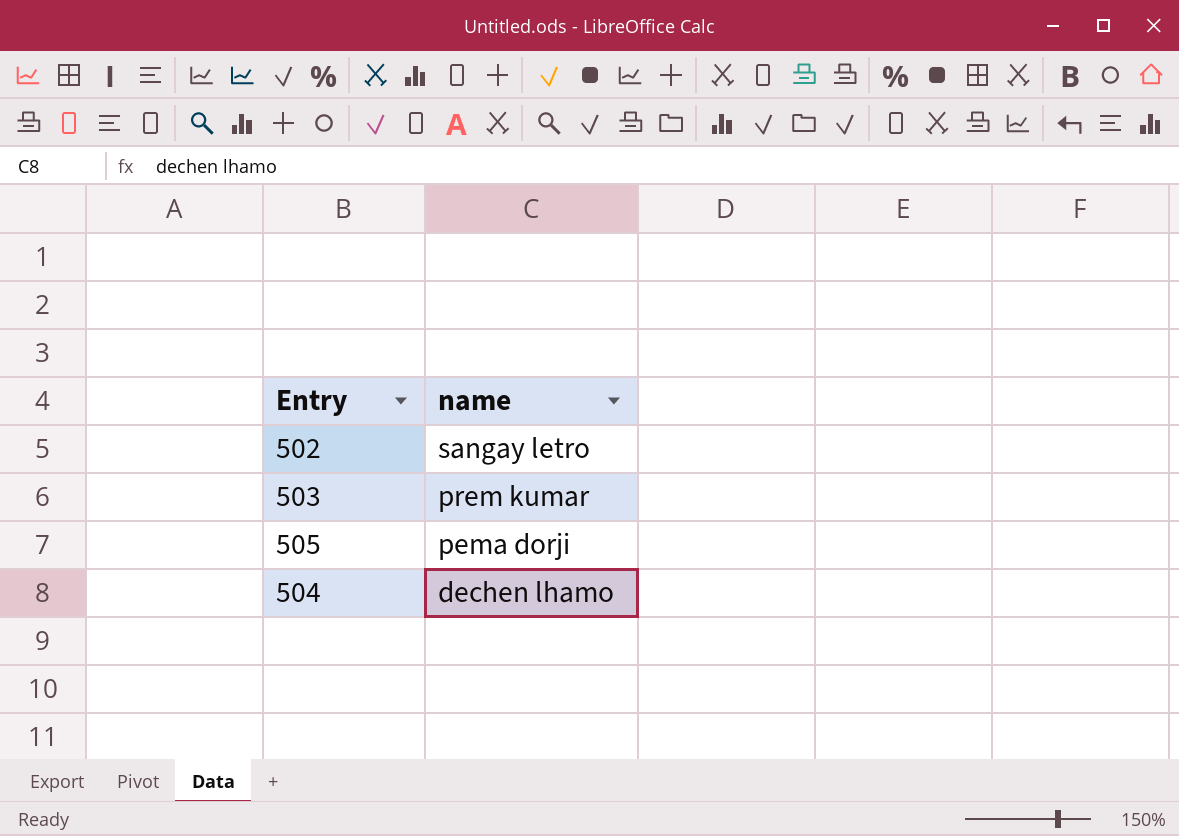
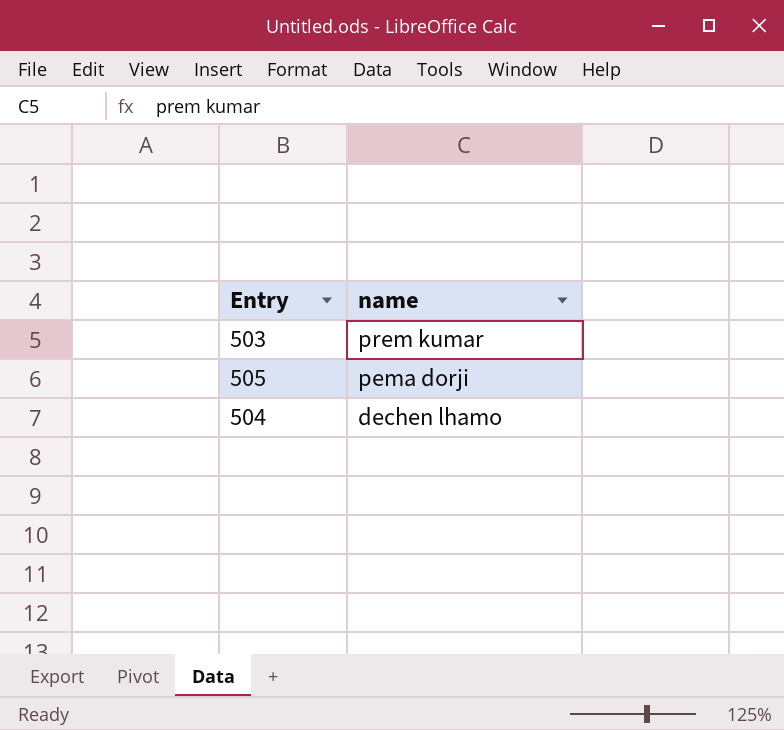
row 502: sangay letro -> none

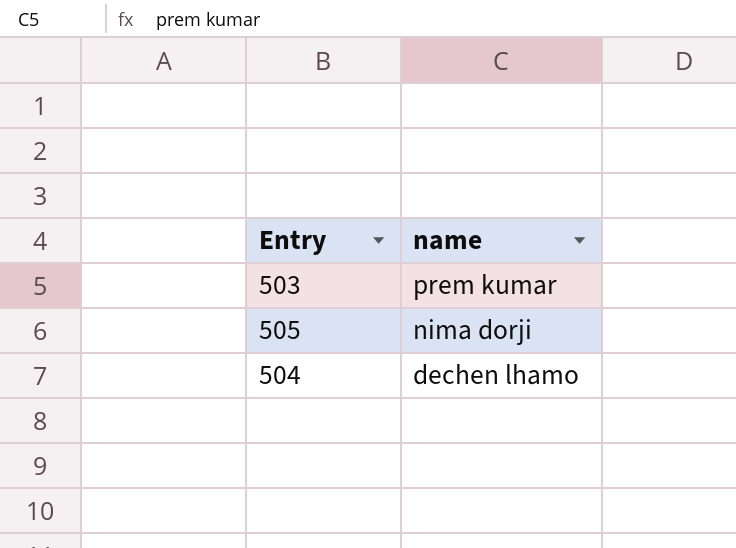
505 | name: pema dorji -> nima dorji

